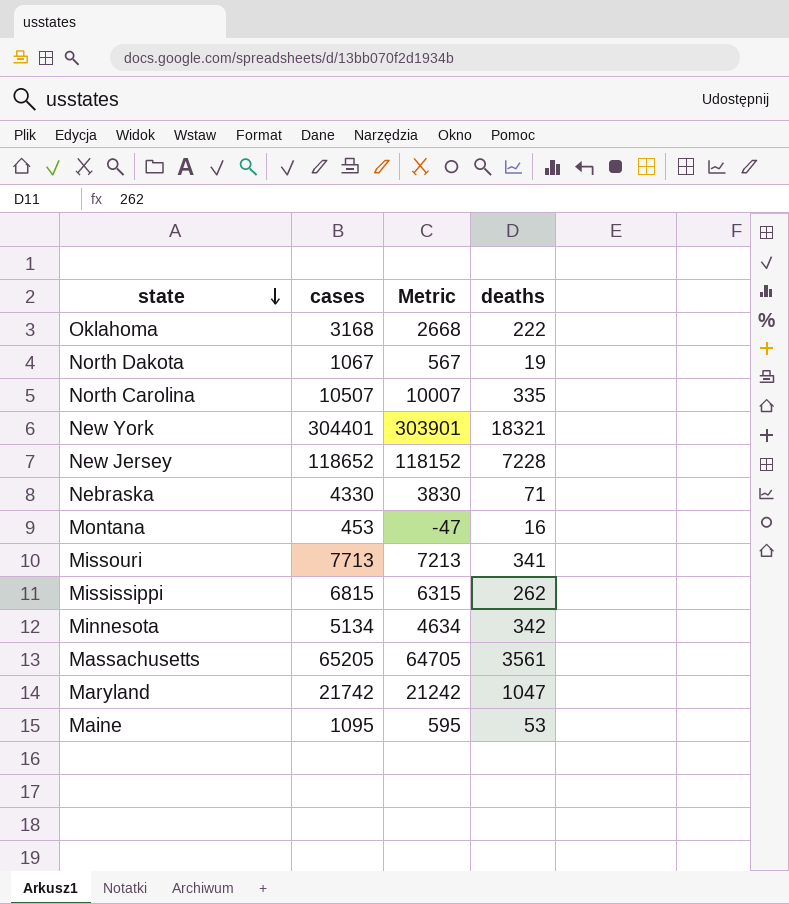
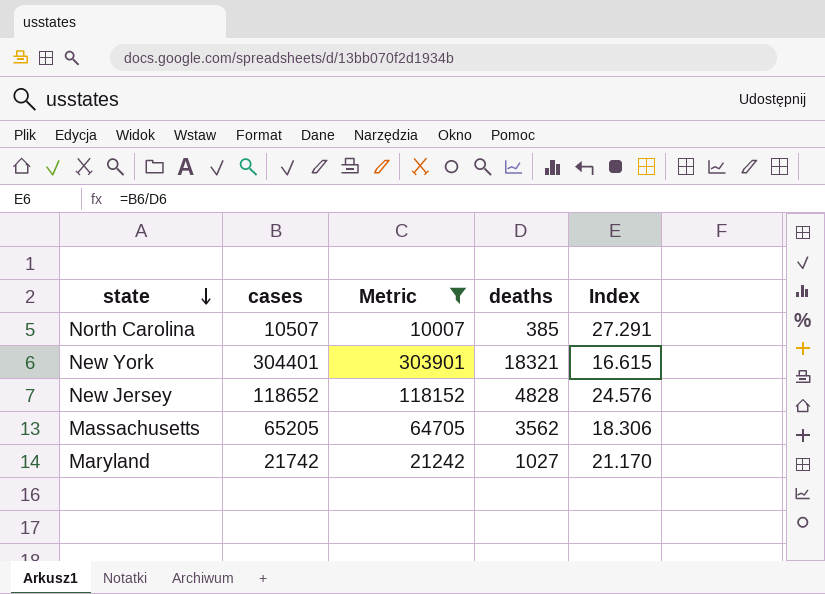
filter: none -> Metric >= 10007
column Index | formula: none -> [cases] / [deaths]
North Carolina | deaths: 335 -> 385
New Jersey | deaths: 7228 -> 4828
Massachusetts | deaths: 3561 -> 3562
Maryland | deaths: 1047 -> 1027

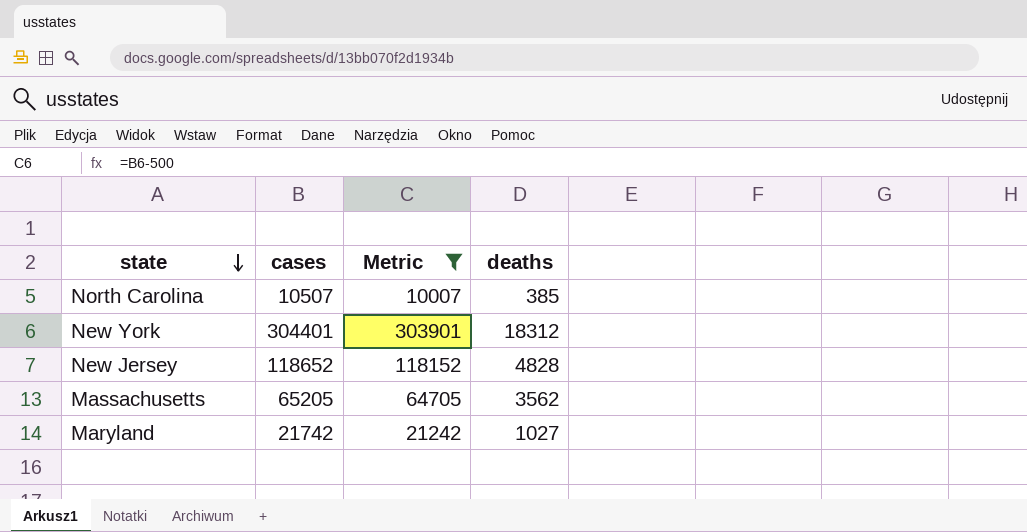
column Index | formula: [cases] / [deaths] -> none
New York | deaths: 18321 -> 18312

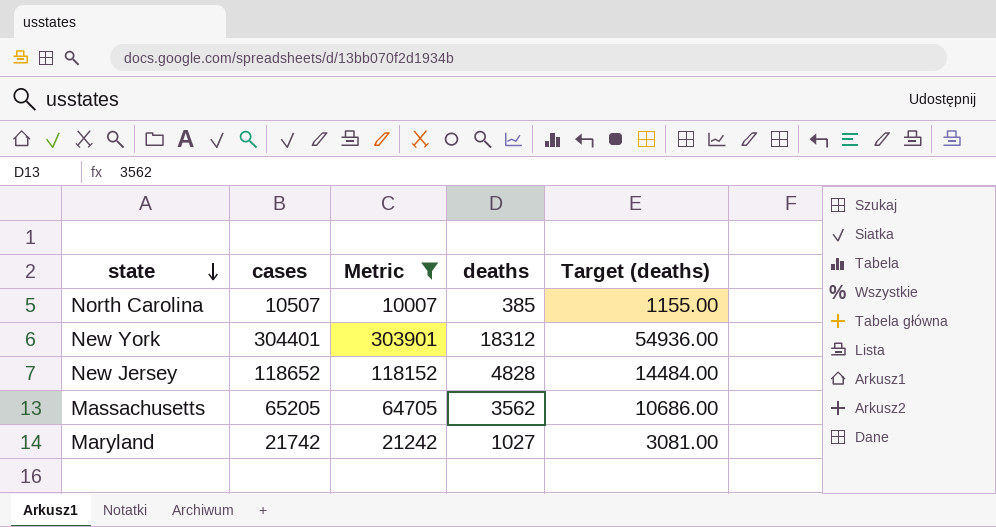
column Target (deaths) | formula: none -> [deaths] * 3

